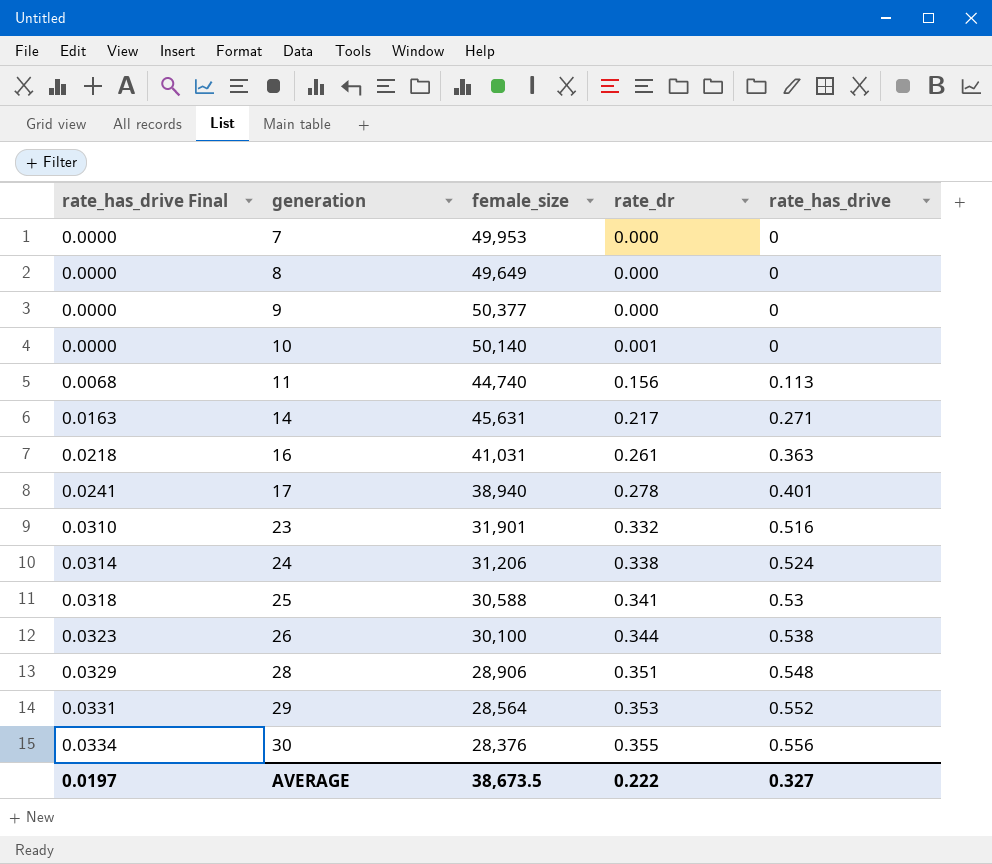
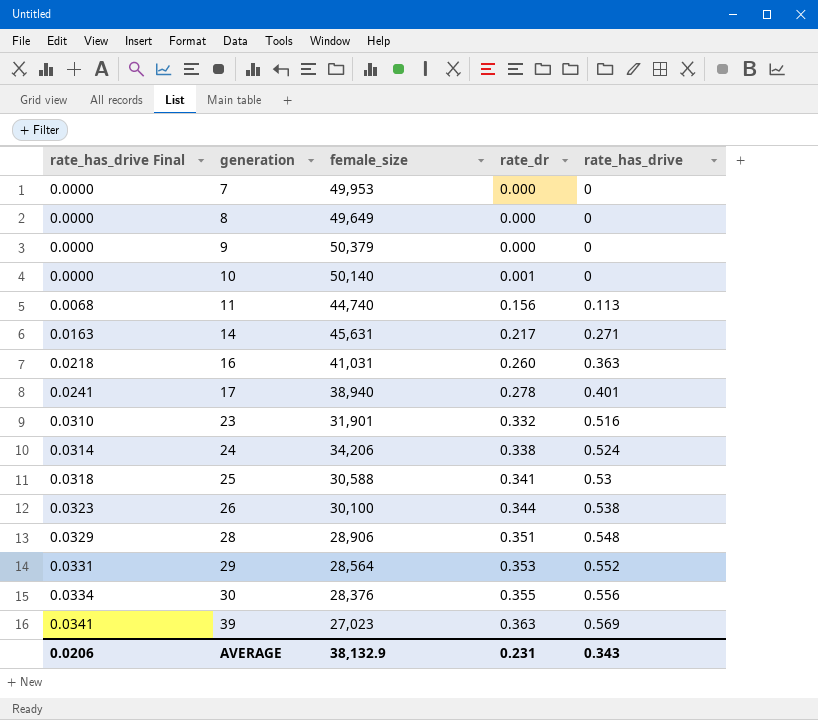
9 | female_size: 50,377 -> 50,379
16 | rate_dr: 0.261 -> 0.260
24 | female_size: 31,206 -> 34,206
row 39: none -> 0.0341 | 27,023 | 0.363 | 0.569
AVERAGE | rate_has_drive Final: 0.0197 -> 0.0206
AVERAGE | female_size: 38,673.5 -> 38,132.9
AVERAGE | rate_dr: 0.222 -> 0.231
AVERAGE | rate_has_drive: 0.327 -> 0.343

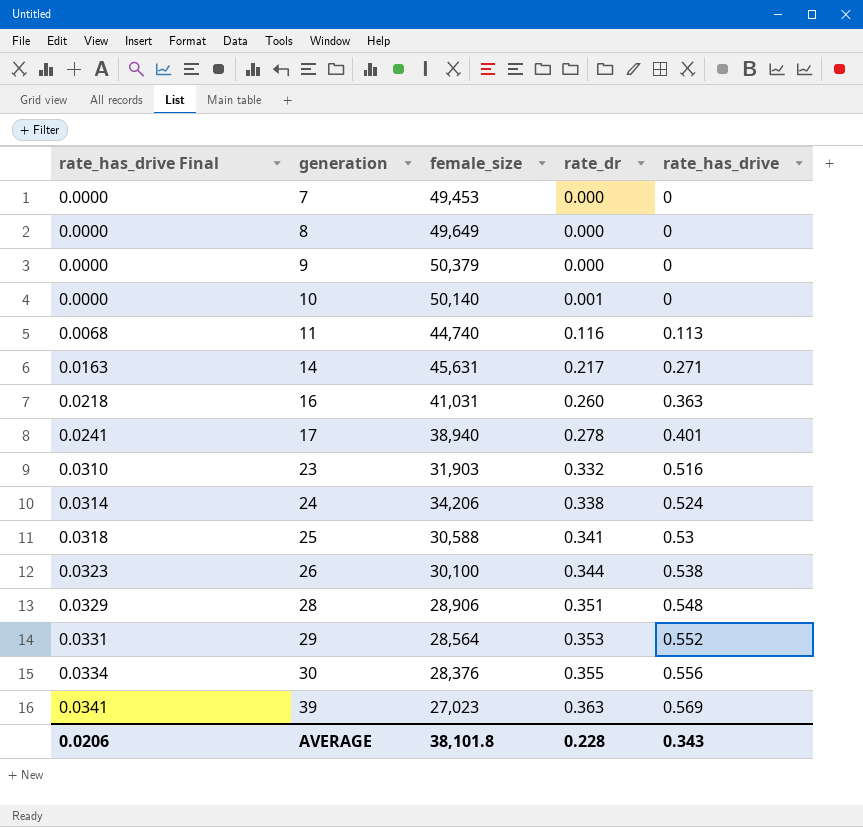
7 | female_size: 49,953 -> 49,453
11 | rate_dr: 0.156 -> 0.116
23 | female_size: 31,901 -> 31,903
AVERAGE | female_size: 38,132.9 -> 38,101.8
AVERAGE | rate_dr: 0.231 -> 0.228

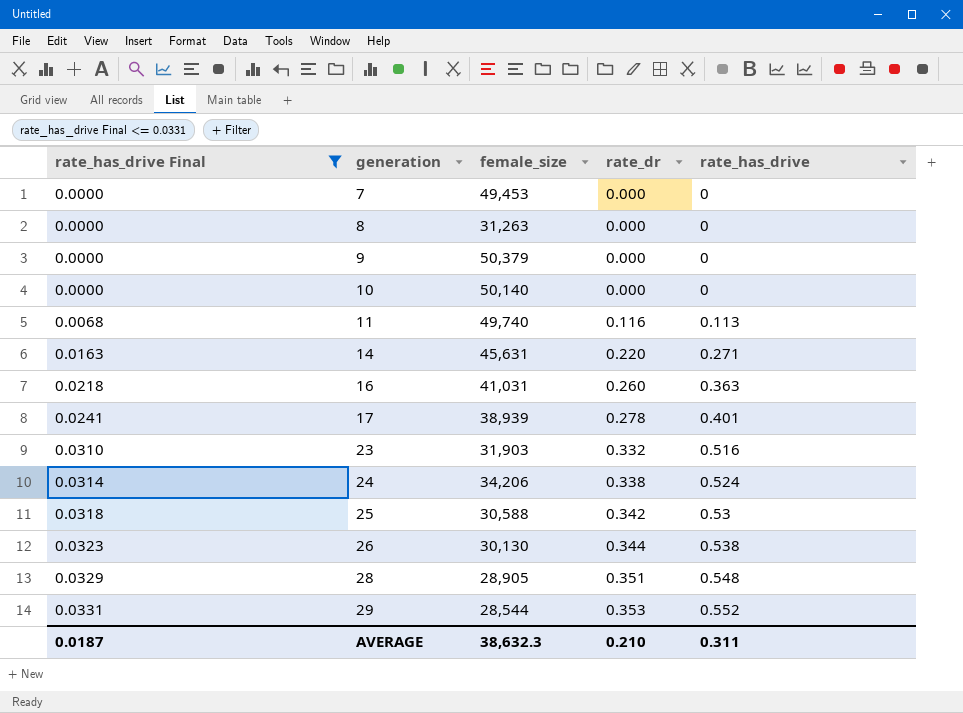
filter: none -> rate_has_drive Final <= 0.0331
8 | female_size: 49,649 -> 31,263
10 | rate_dr: 0.001 -> 0.000
11 | female_size: 44,740 -> 49,740
14 | rate_dr: 0.217 -> 0.220
17 | female_size: 38,940 -> 38,939
25 | rate_dr: 0.341 -> 0.342
26 | female_size: 30,100 -> 30,130
28 | female_size: 28,906 -> 28,905
29 | female_size: 28,564 -> 28,544
AVERAGE | rate_has_drive Final: 0.0206 -> 0.0187
AVERAGE | female_size: 38,101.8 -> 38,632.3
AVERAGE | rate_dr: 0.228 -> 0.210
AVERAGE | rate_has_drive: 0.343 -> 0.311

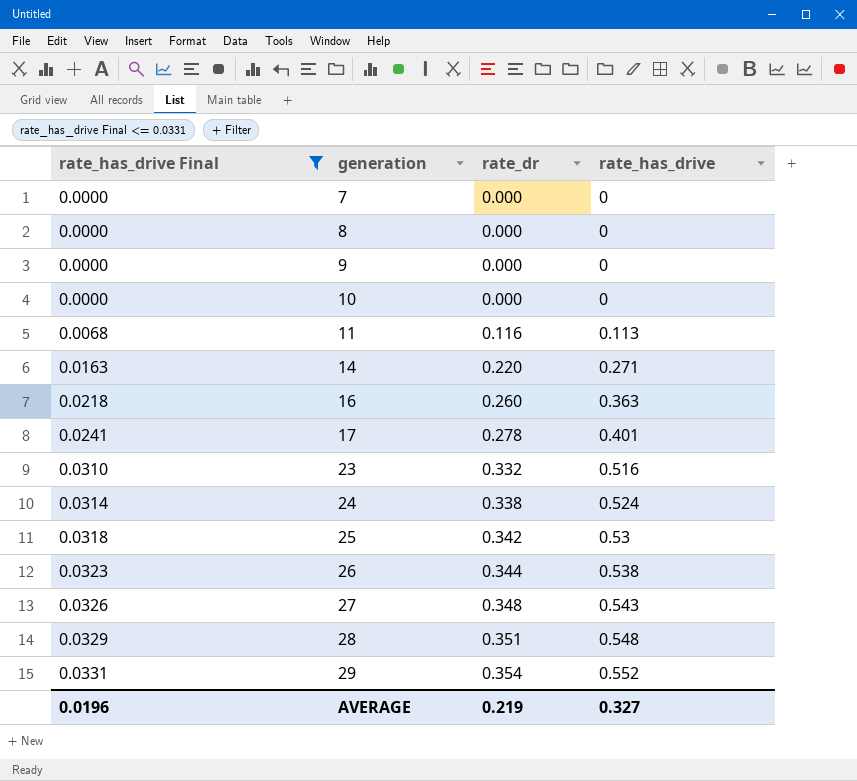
column female_size | position: 3 -> none
row 27: none -> 0.0326 | 0.348 | 0.543
29 | rate_dr: 0.353 -> 0.354
AVERAGE | rate_has_drive Final: 0.0187 -> 0.0196
AVERAGE | rate_dr: 0.210 -> 0.219
AVERAGE | rate_has_drive: 0.311 -> 0.327

